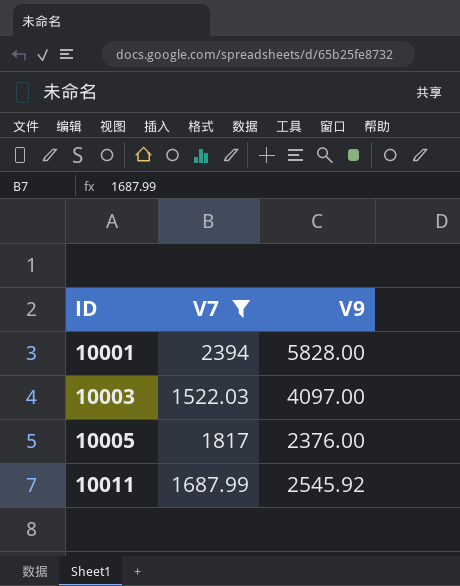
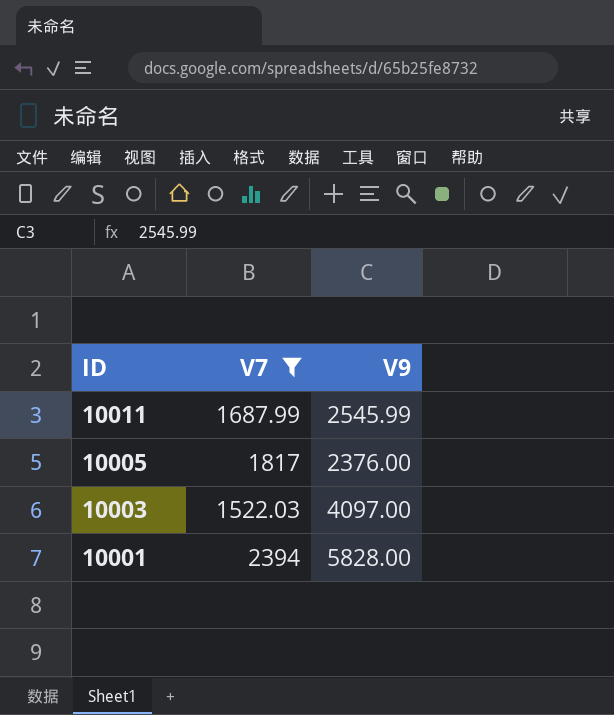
row order: ID ascending -> ID descending
10011 | V9: 2545.92 -> 2545.99

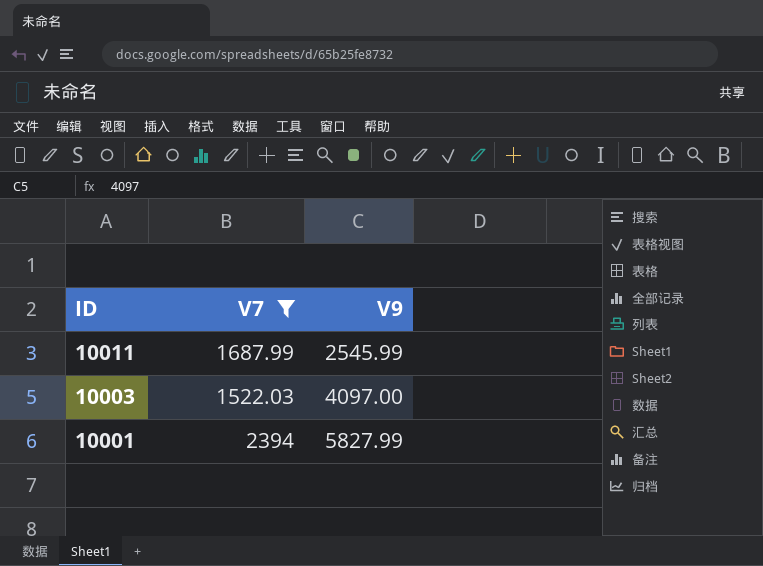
row 10005: 1817 | 2376.00 -> none
10001 | V9: 5828.00 -> 5827.99

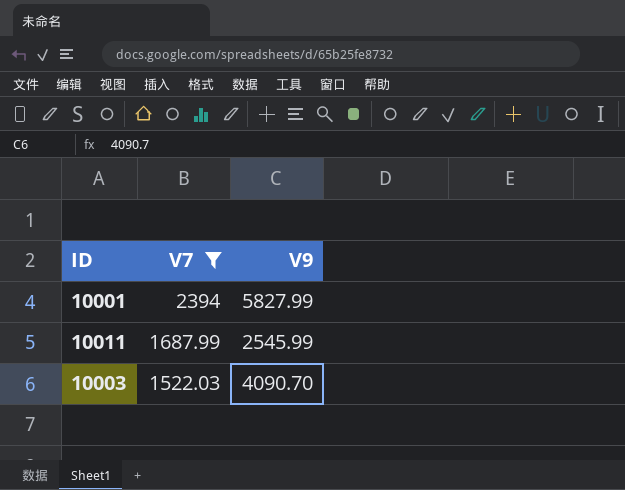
row order: ID descending -> V7 descending
10003 | V9: 4097.00 -> 4090.70

